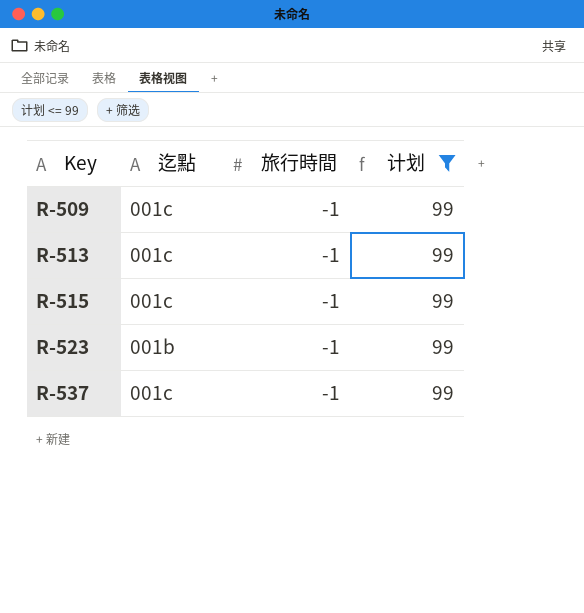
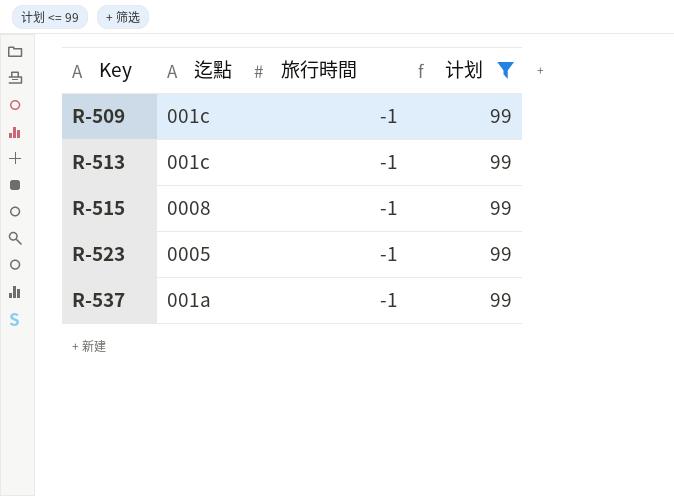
R-515 | 迄點: 001c -> 0008
R-523 | 迄點: 001b -> 0005
R-537 | 迄點: 001c -> 001a

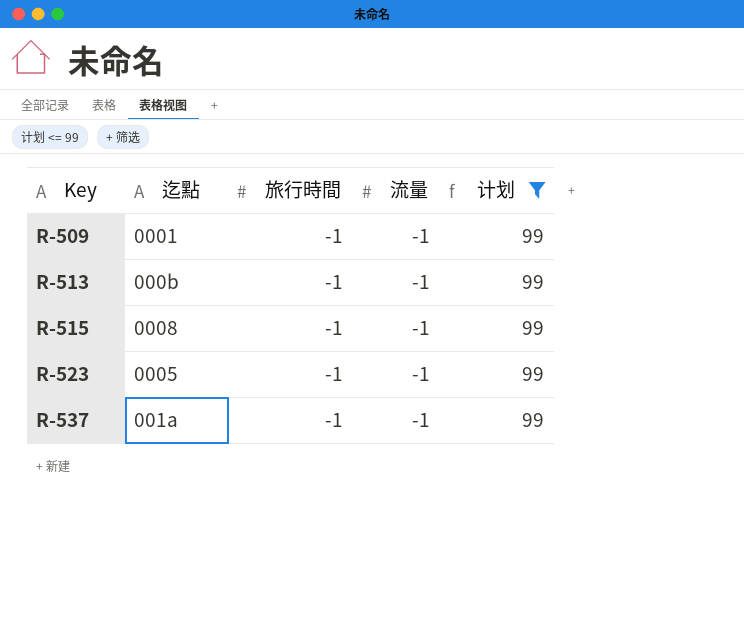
column 流量 | position: none -> 4
R-509 | 迄點: 001c -> 0001
R-513 | 迄點: 001c -> 000b

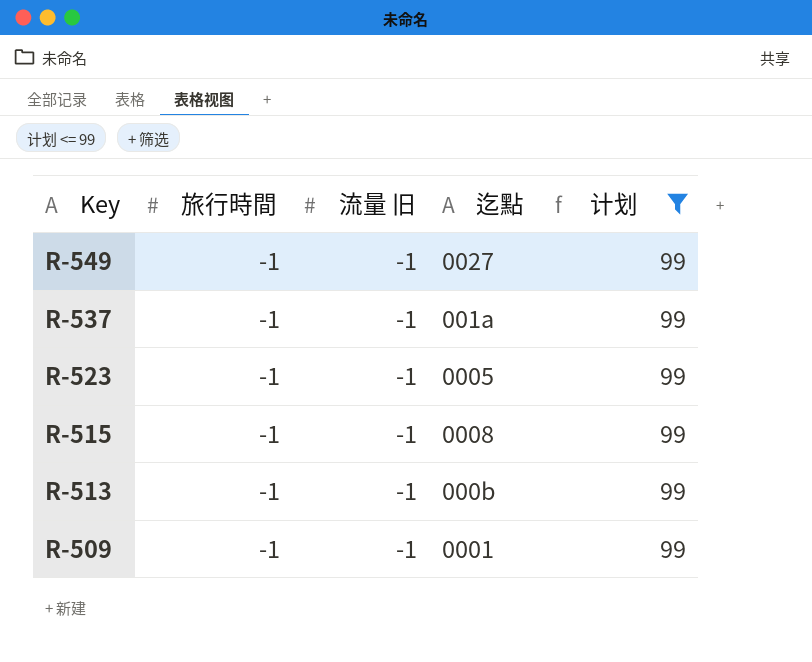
row order: Key ascending -> Key descending
column name: 流量 -> 流量 旧
column 迄點 | position: 2 -> 4
row R-549: none -> -1 | -1 | 0027 | 99

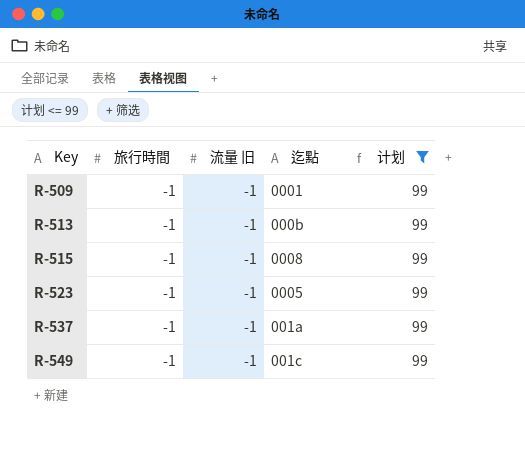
row order: Key descending -> Key ascending
R-549 | 迄點: 0027 -> 001c

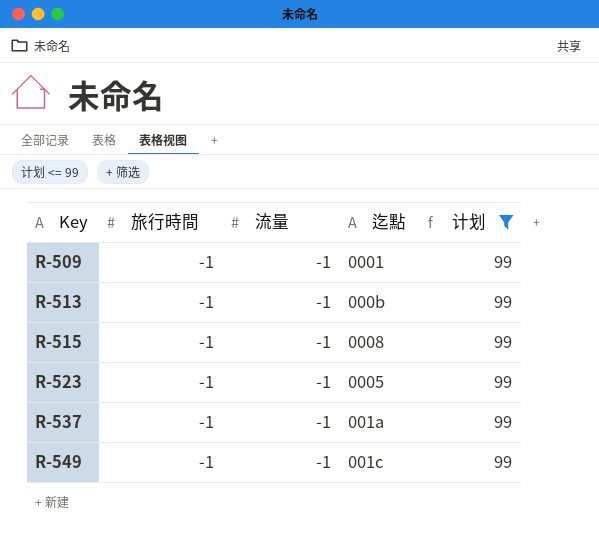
column name: 流量 旧 -> 流量

